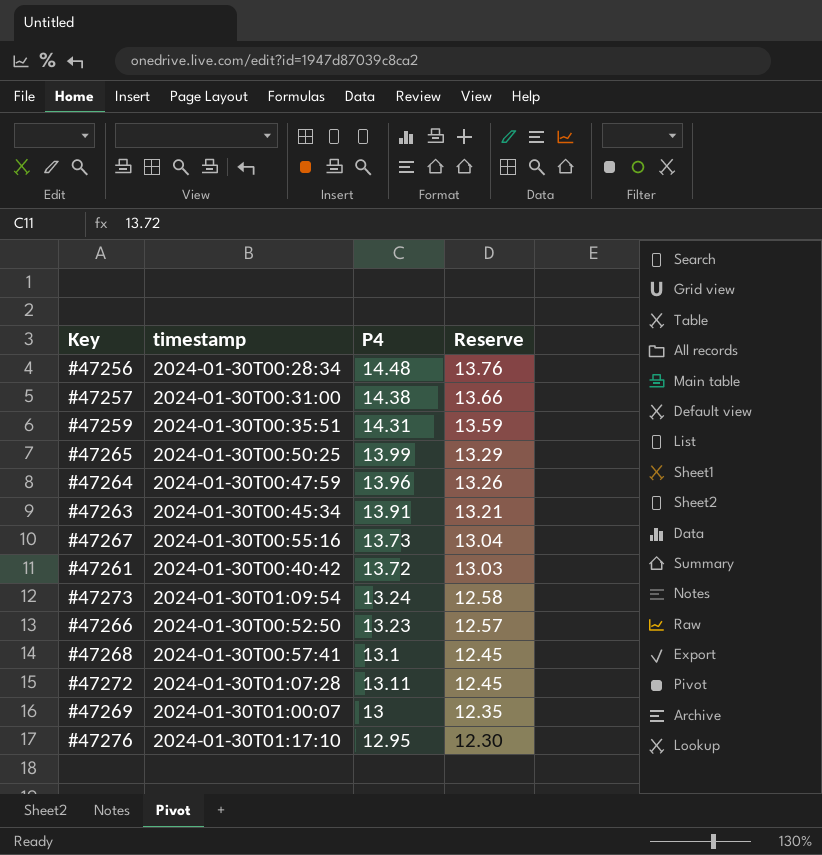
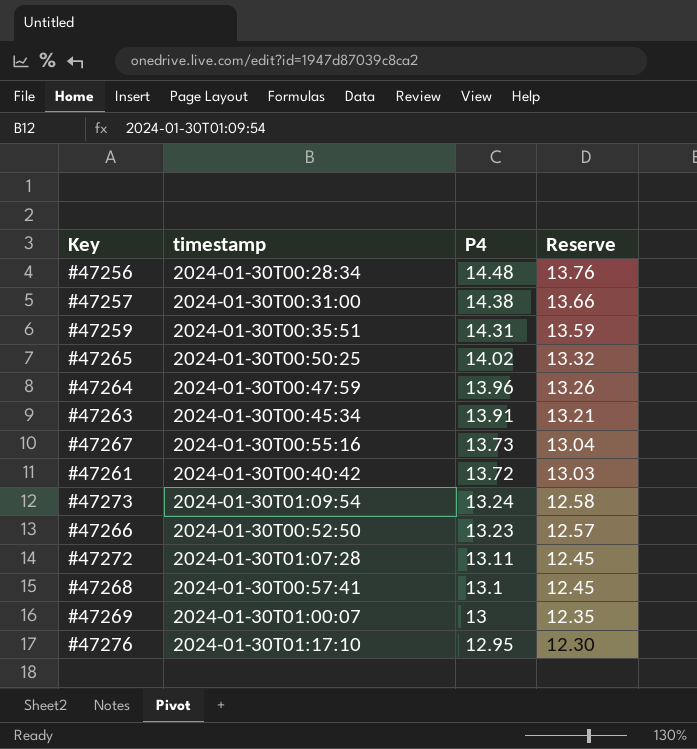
row order: Reserve descending -> P4 descending
#47265 | P4: 13.99 -> 14.02
#47265 | Reserve: 13.29 -> 13.32

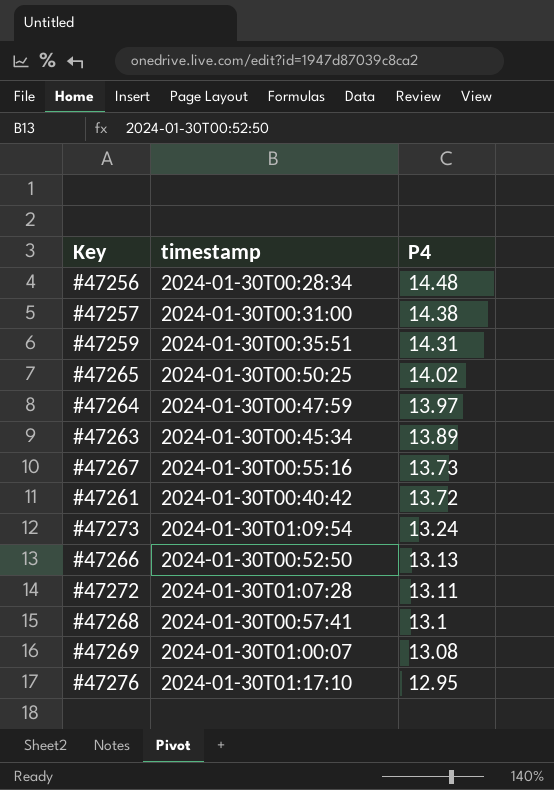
column Reserve | formula: [P4] * 0.95 -> none
#47264 | P4: 13.96 -> 13.97
#47263 | P4: 13.91 -> 13.89
#47266 | P4: 13.23 -> 13.13
#47269 | P4: 13 -> 13.08

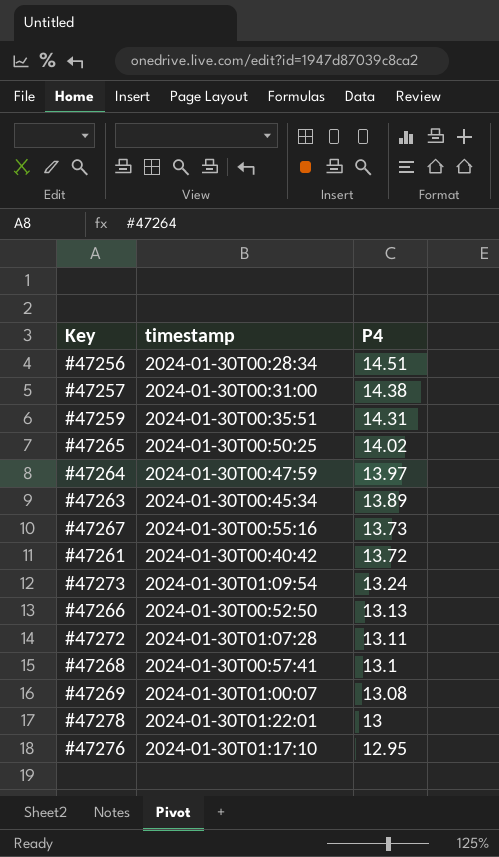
#47256 | P4: 14.48 -> 14.51
row #47278: none -> 2024-01-30T01:22:01 | 13

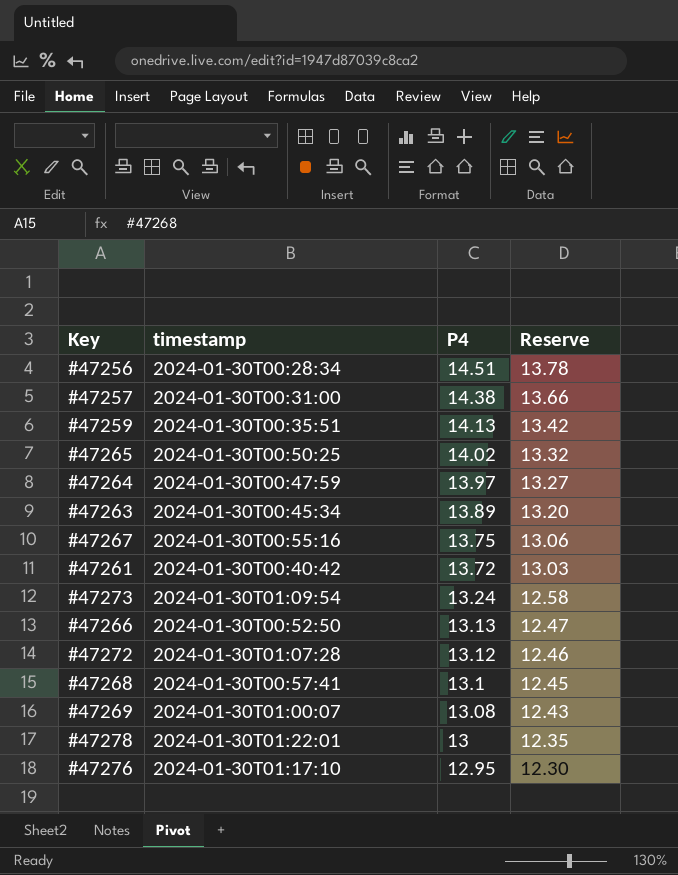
column Reserve | formula: none -> [P4] * 0.95
#47259 | P4: 14.31 -> 14.13
#47267 | P4: 13.73 -> 13.75
#47272 | P4: 13.11 -> 13.12

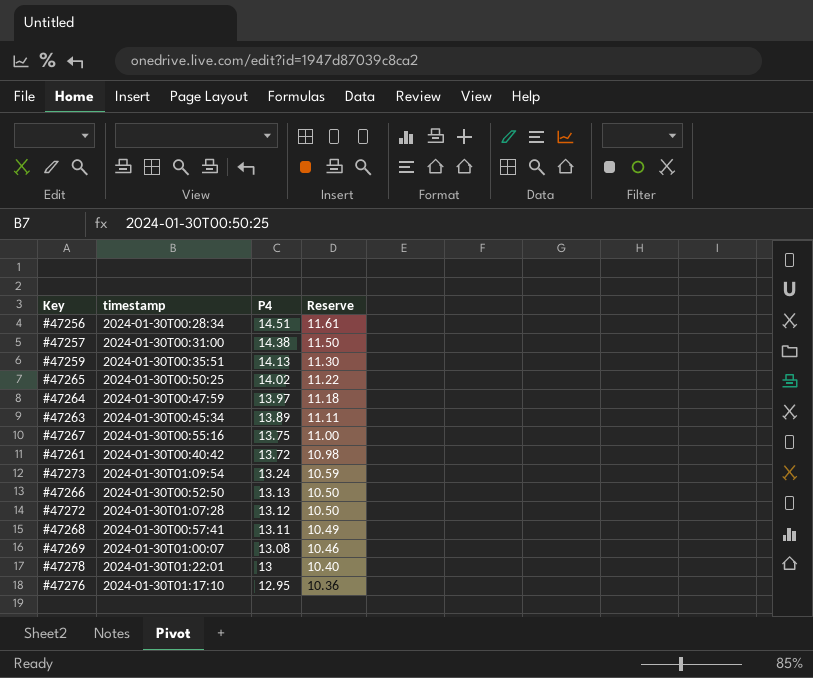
column Reserve | formula: [P4] * 0.95 -> [P4] * 0.8
#47268 | P4: 13.1 -> 13.11

